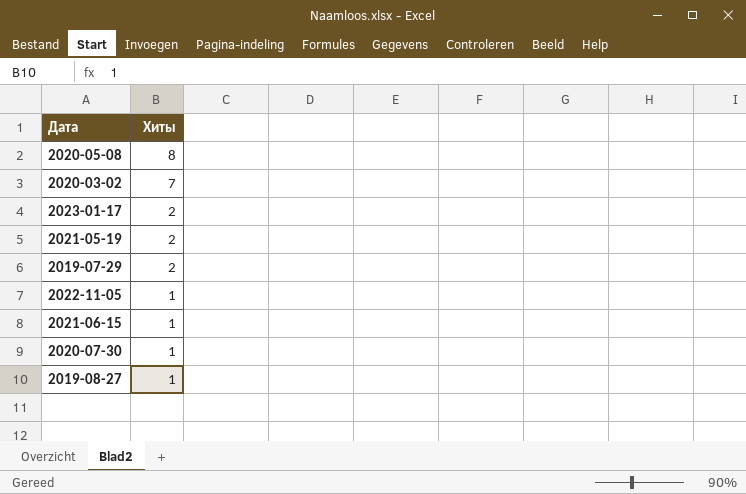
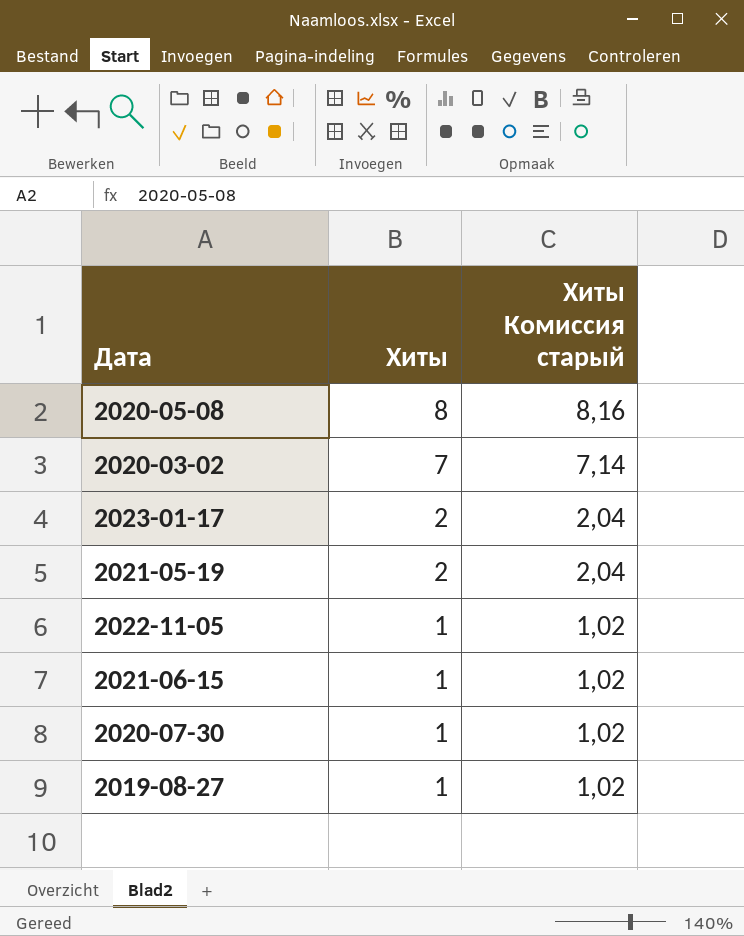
column Хиты Комиссия старый | formula: none -> [Хиты] * 1,02
row 2019-07-29: 2 -> none

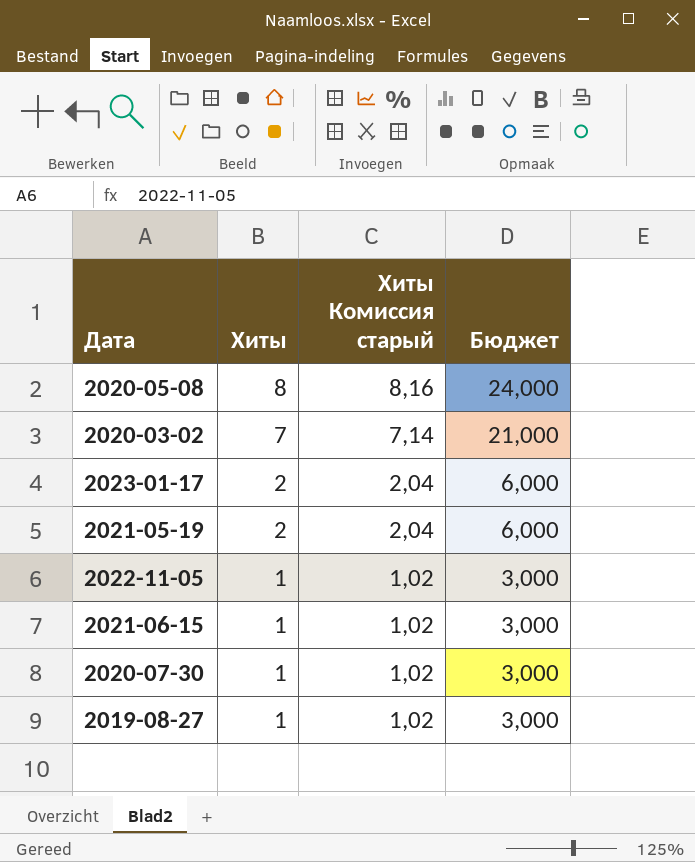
column Бюджет | formula: none -> [Хиты] * 3

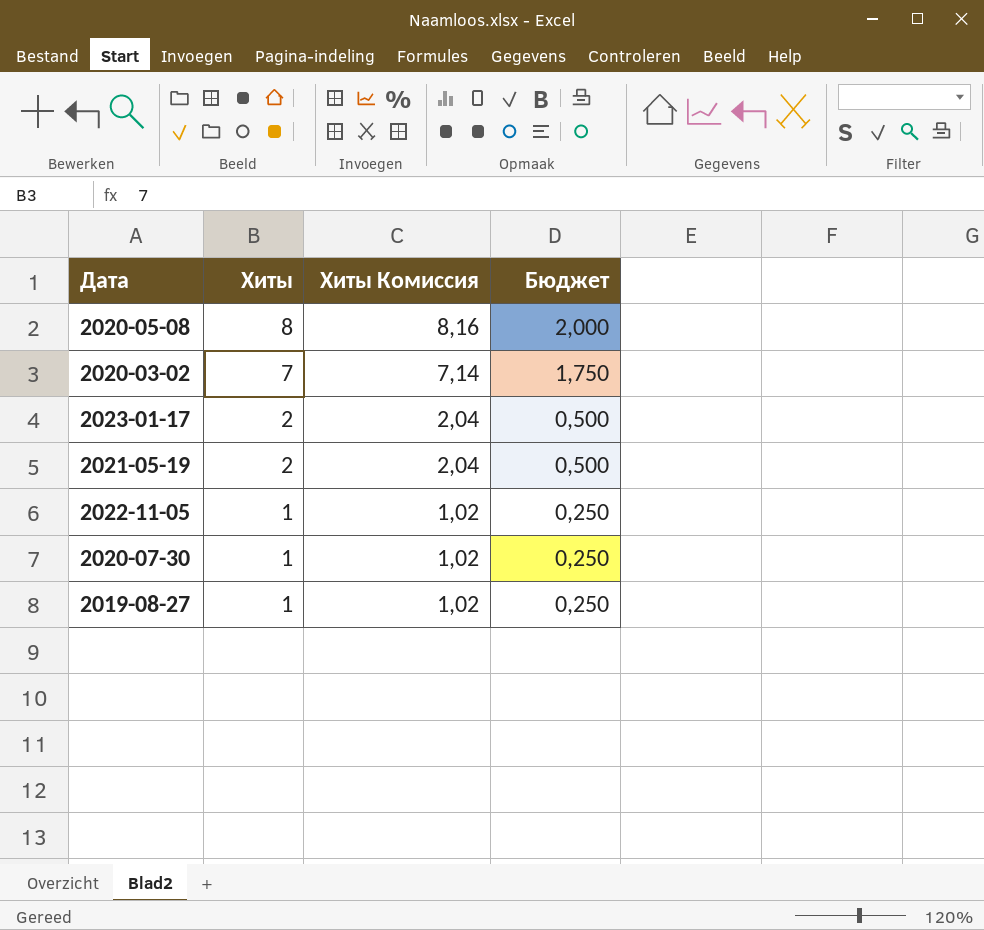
column name: Хиты Комиссия старый -> Хиты Комиссия
column Бюджет | formula: [Хиты] * 3 -> [Хиты] * 0,25
row 2021-06-15: 1 | 1,02 | 3,000 -> none

